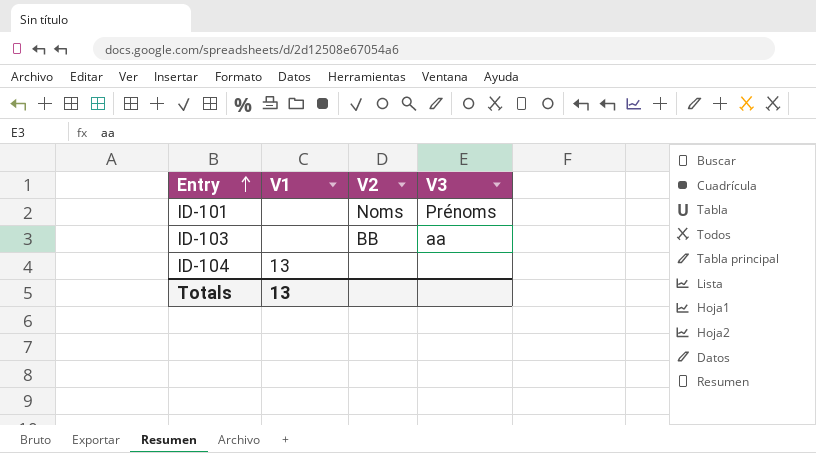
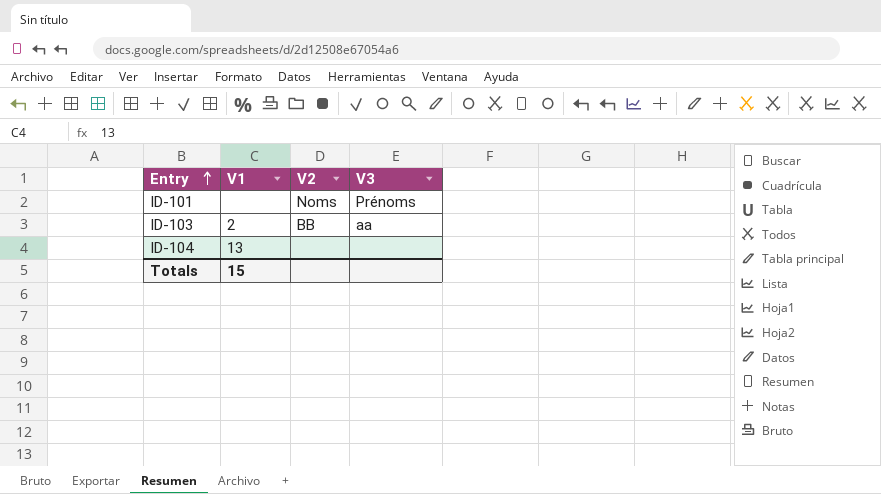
ID-103 | V1: none -> 2
Totals | V1: 13 -> 15

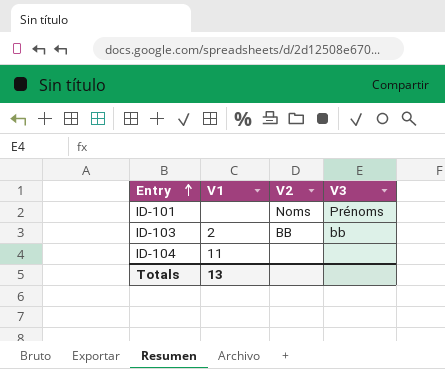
ID-103 | V3: aa -> bb
ID-104 | V1: 13 -> 11
Totals | V1: 15 -> 13

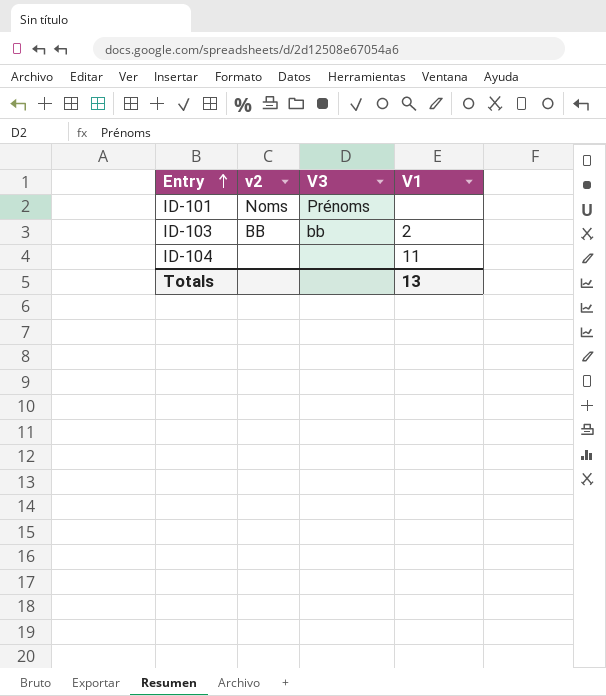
column name: V2 -> v2
column V1 | position: 2 -> 4

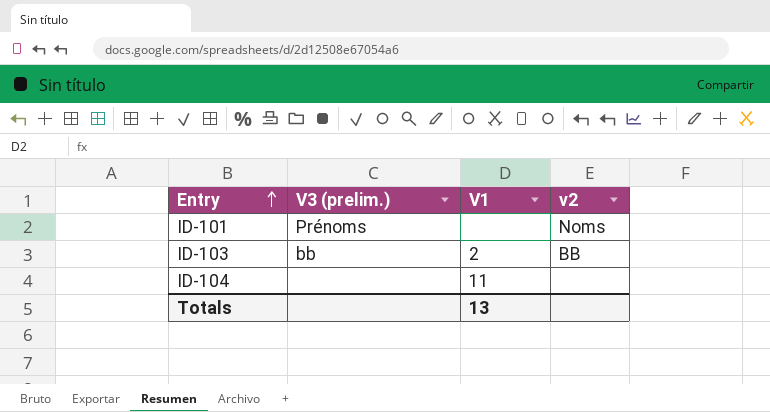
column name: V3 -> V3 (prelim.)
column v2 | position: 2 -> 4

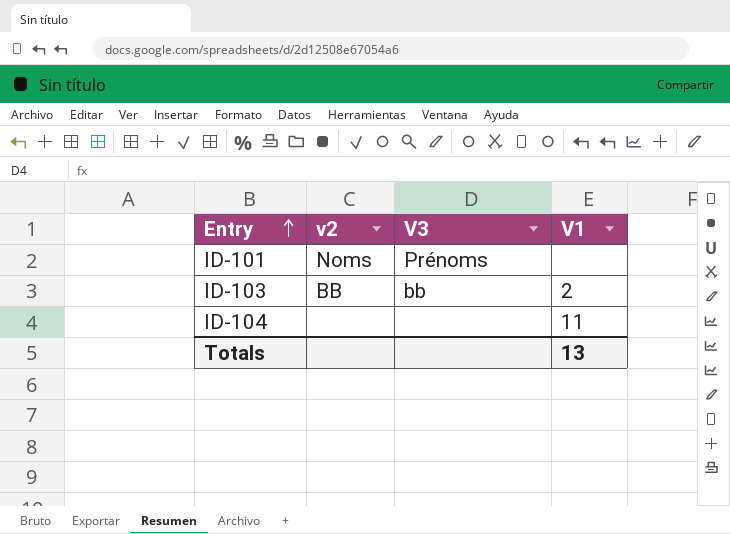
column v2 | position: 4 -> 2
column name: V3 (prelim.) -> V3

